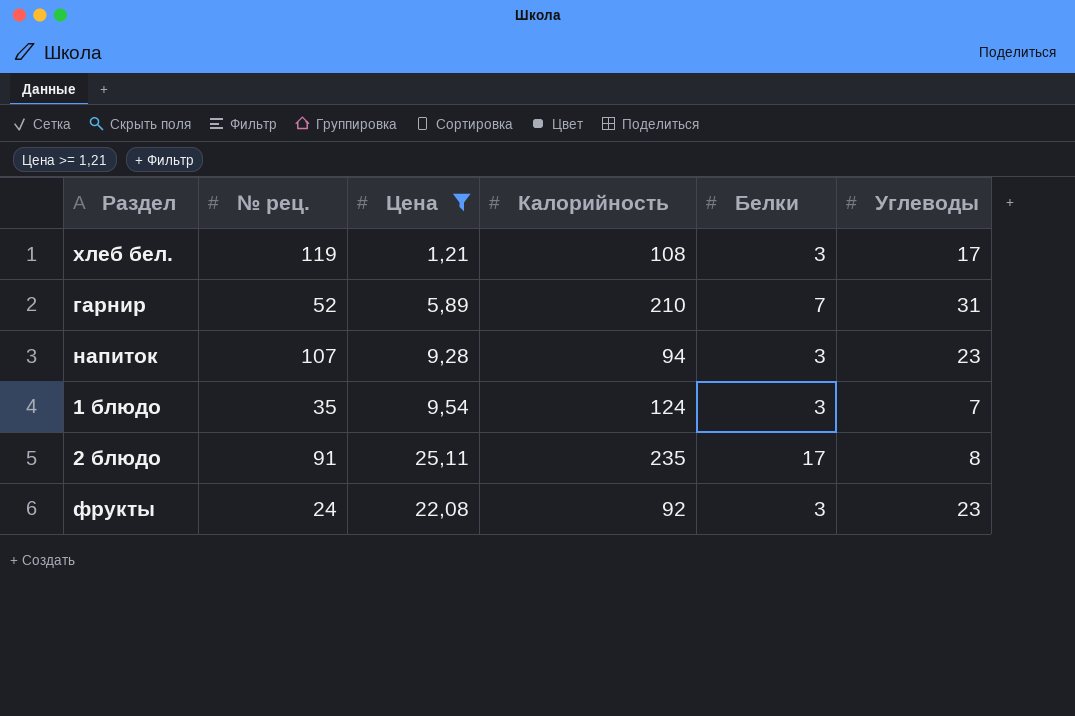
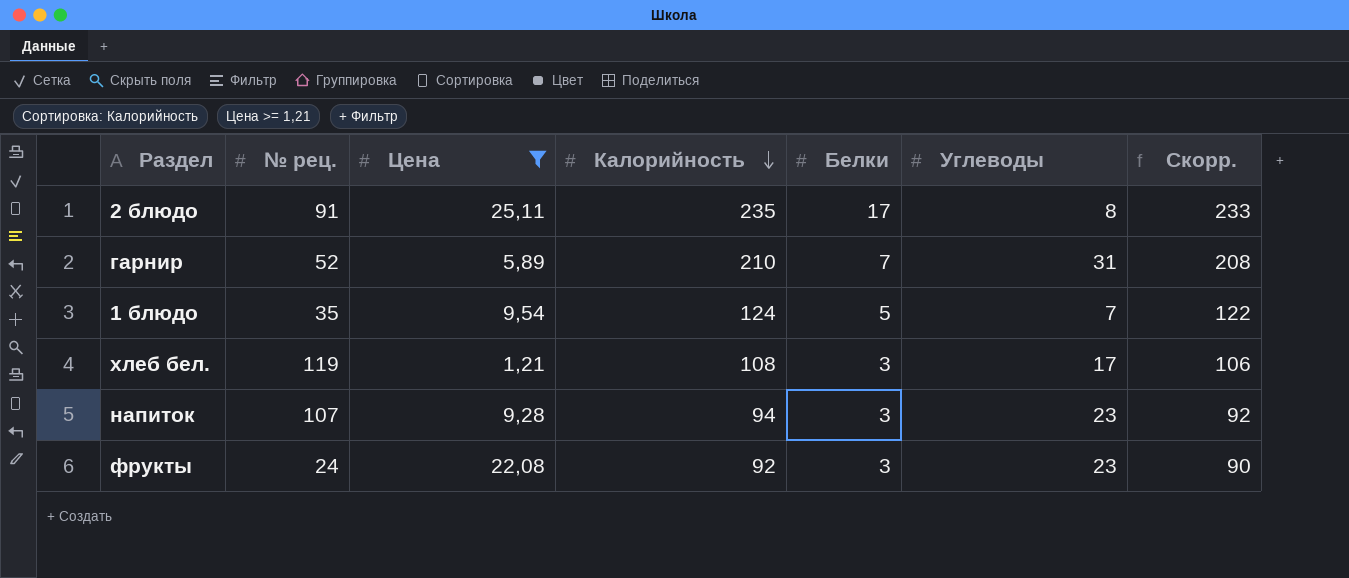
row order: none -> Калорийность descending
column Скорр. | formula: none -> [Калорийность] - 2
1 блюдо | Белки: 3 -> 5

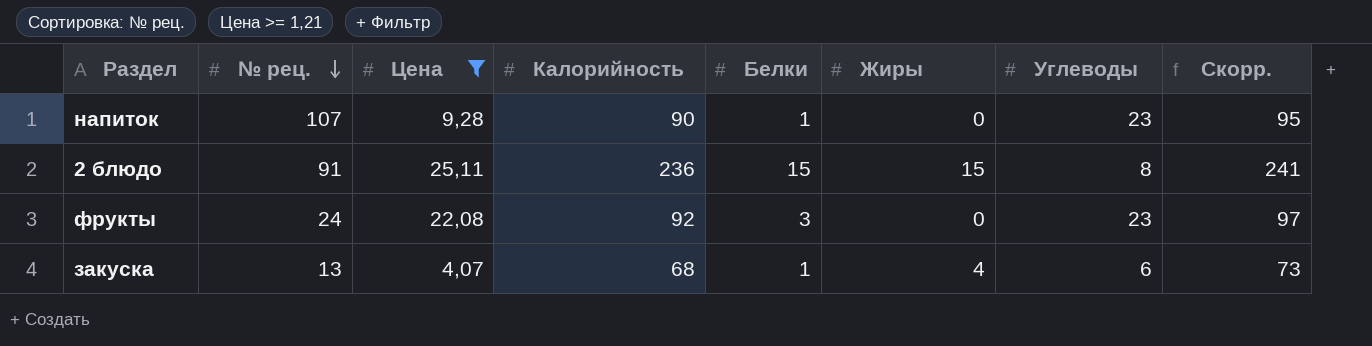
row order: Калорийность descending -> № рец. descending
column Жиры | position: none -> 6
column Скорр. | formula: [Калорийность] - 2 -> [Калорийность] + 5
row гарнир: 52 | 5,89 | 210 | 7 | 31 | 208 -> none
row 1 блюдо: 35 | 9,54 | 124 | 5 | 7 | 122 -> none
row хлеб бел.: 119 | 1,21 | 108 | 3 | 17 | 106 -> none
напиток | Калорийность: 94 -> 90
напиток | Белки: 3 -> 1
2 блюдо | Калорийность: 235 -> 236
2 блюдо | Белки: 17 -> 15
row закуска: none -> 13 | 4,07 | 68 | 1 | 4 | 6 | 73

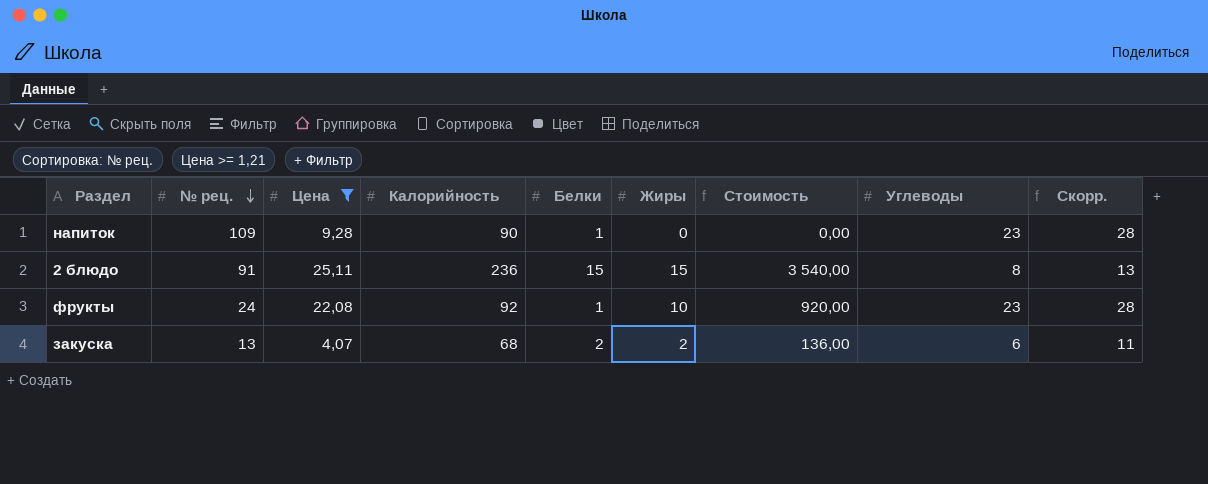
column Стоимость | formula: none -> [Калорийность] * [Жиры]
column Скорр. | formula: [Калорийность] + 5 -> [Углеводы] + 5
напиток | № рец.: 107 -> 109
фрукты | Белки: 3 -> 1
фрукты | Жиры: 0 -> 10
закуска | Белки: 1 -> 2
закуска | Жиры: 4 -> 2

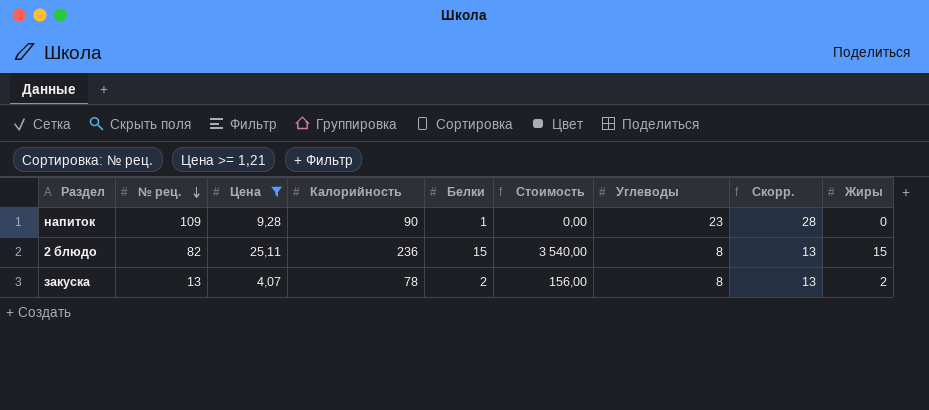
column Жиры | position: 6 -> 9
row фрукты: 24 | 22,08 | 92 | 1 | 10 | 920,00 | 23 | 28 -> none
2 блюдо | № рец.: 91 -> 82
закуска | Калорийность: 68 -> 78
закуска | Стоимость: 136,00 -> 156,00
закуска | Углеводы: 6 -> 8
закуска | Скорр.: 11 -> 13

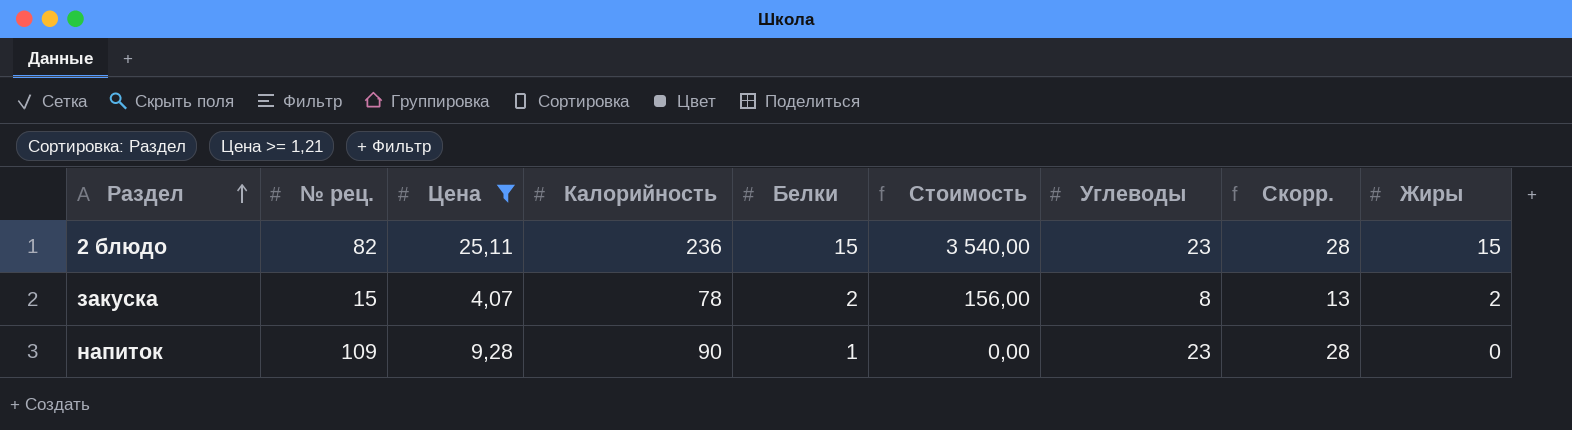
row order: № рец. descending -> Раздел ascending
2 блюдо | Углеводы: 8 -> 23
2 блюдо | Скорр.: 13 -> 28
закуска | № рец.: 13 -> 15

